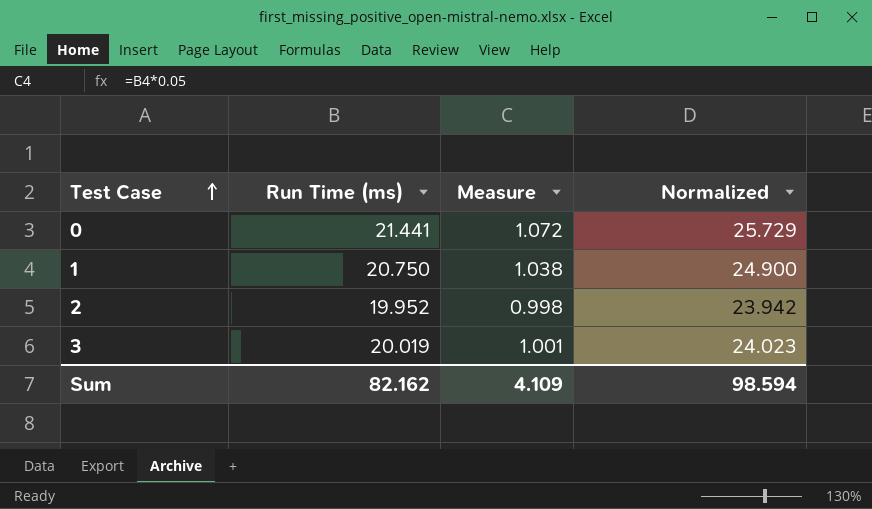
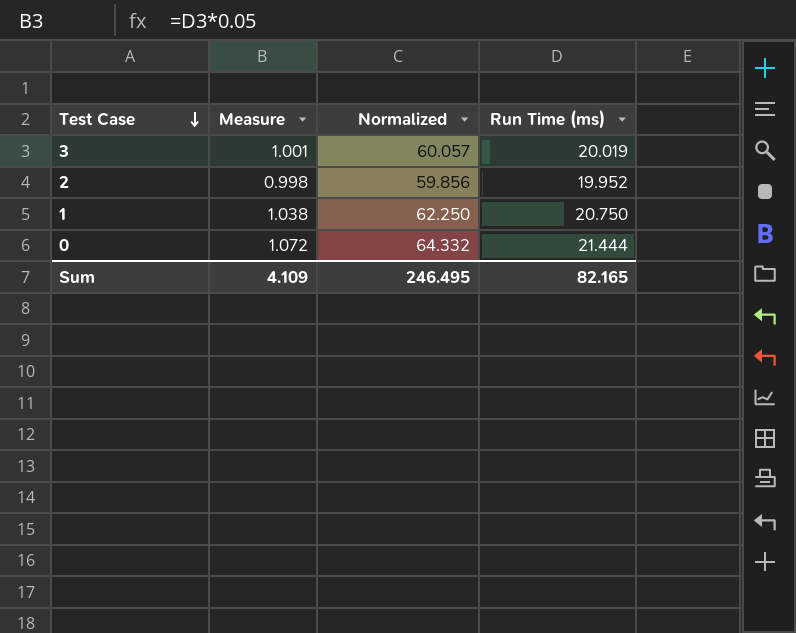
row order: Test Case ascending -> Test Case descending
column Normalized | formula: [Run Time (ms)] * 1.2 -> [Run Time (ms)] * 3
column Run Time (ms) | position: 2 -> 4
0 | Run Time (ms): 21.441 -> 21.444
Sum | Normalized: 98.594 -> 246.495
Sum | Run Time (ms): 82.162 -> 82.165

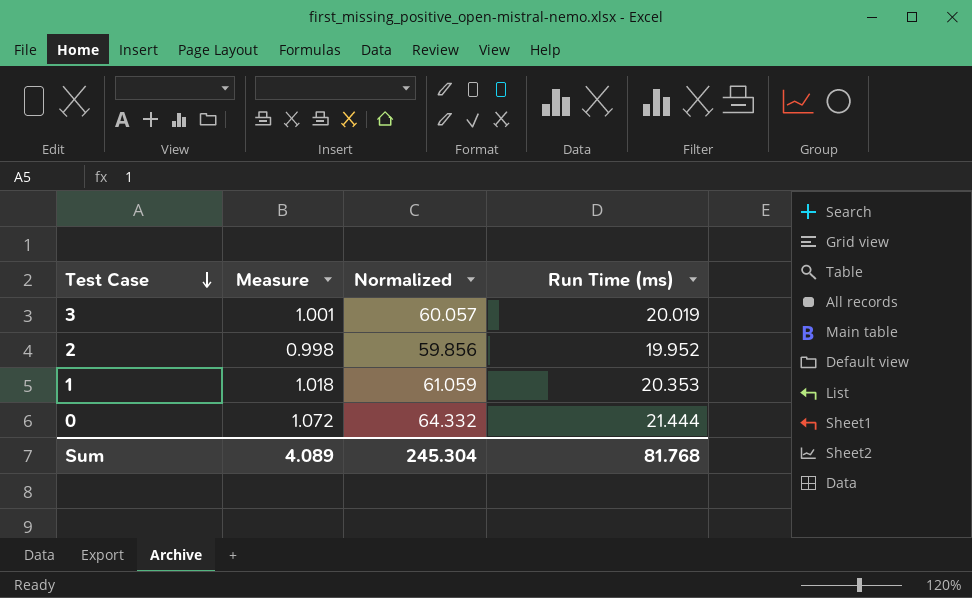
1 | Measure: 1.038 -> 1.018
1 | Normalized: 62.250 -> 61.059
1 | Run Time (ms): 20.750 -> 20.353
Sum | Measure: 4.109 -> 4.089
Sum | Normalized: 246.495 -> 245.304
Sum | Run Time (ms): 82.165 -> 81.768

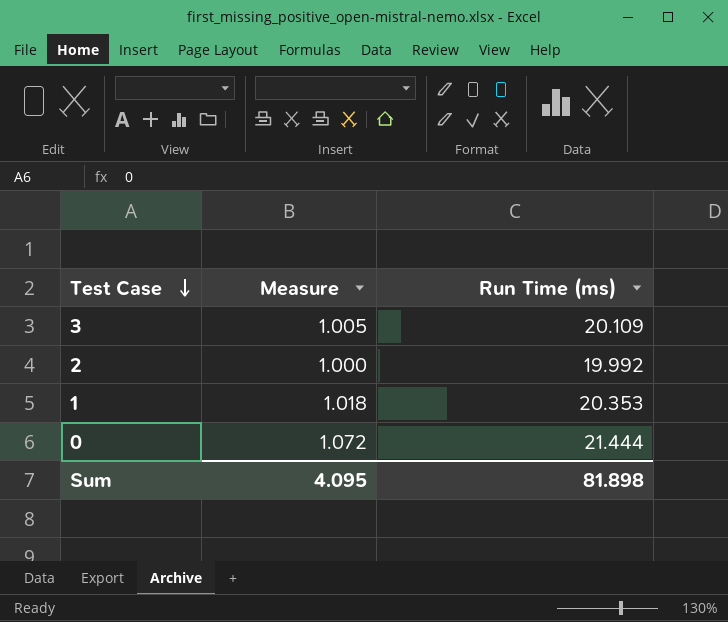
column Normalized | formula: [Run Time (ms)] * 3 -> none
3 | Measure: 1.001 -> 1.005
3 | Run Time (ms): 20.019 -> 20.109
2 | Measure: 0.998 -> 1.000
2 | Run Time (ms): 19.952 -> 19.992
Sum | Measure: 4.089 -> 4.095
Sum | Run Time (ms): 81.768 -> 81.898

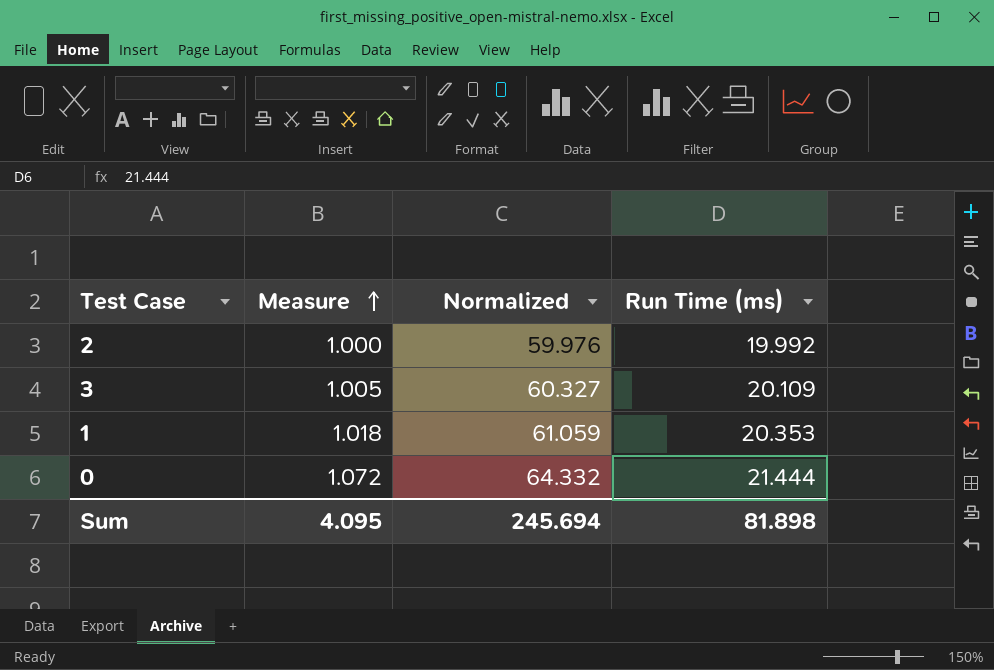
row order: Test Case descending -> Measure ascending
column Normalized | formula: none -> [Run Time (ms)] * 3

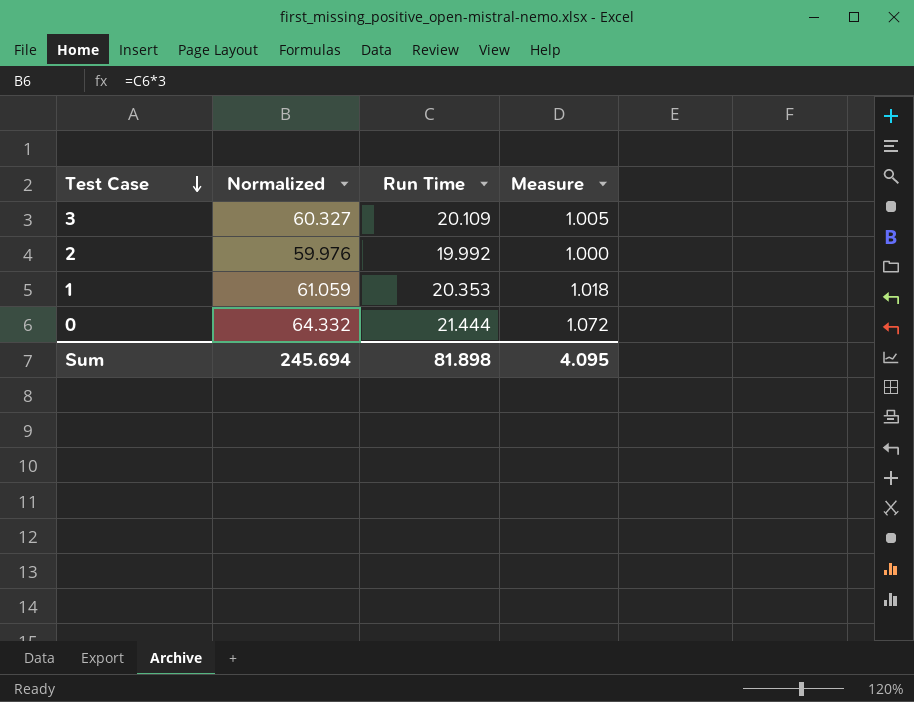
row order: Measure ascending -> Test Case descending
column name: Run Time (ms) -> Run Time
column Measure | position: 2 -> 4

